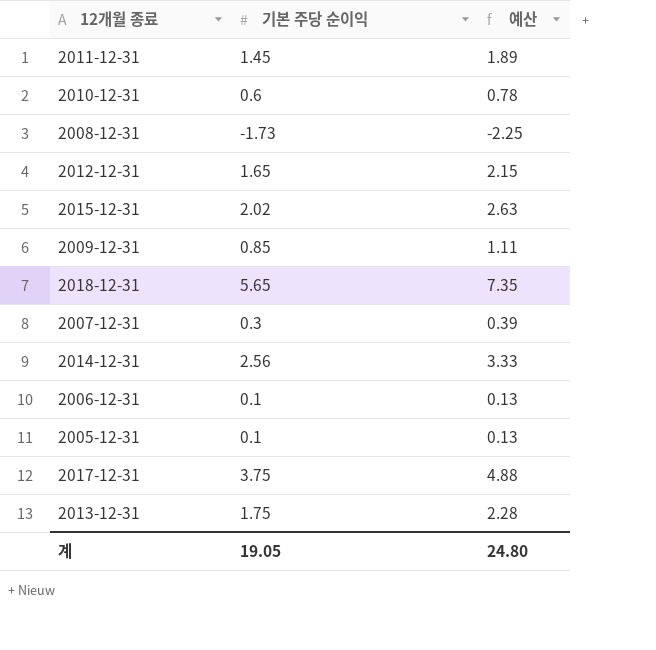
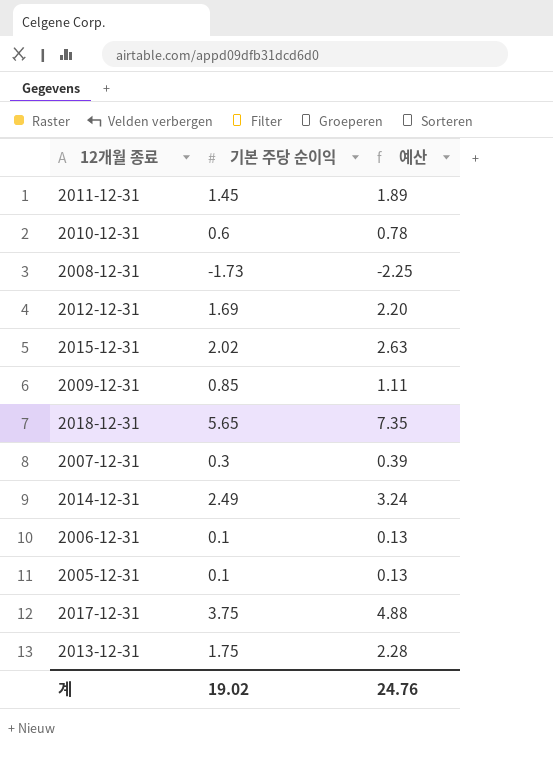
2012-12-31 | 기본 주당 순이익: 1.65 -> 1.69
2012-12-31 | 예산: 2.15 -> 2.20
2014-12-31 | 기본 주당 순이익: 2.56 -> 2.49
2014-12-31 | 예산: 3.33 -> 3.24
계 | 기본 주당 순이익: 19.05 -> 19.02
계 | 예산: 24.80 -> 24.76

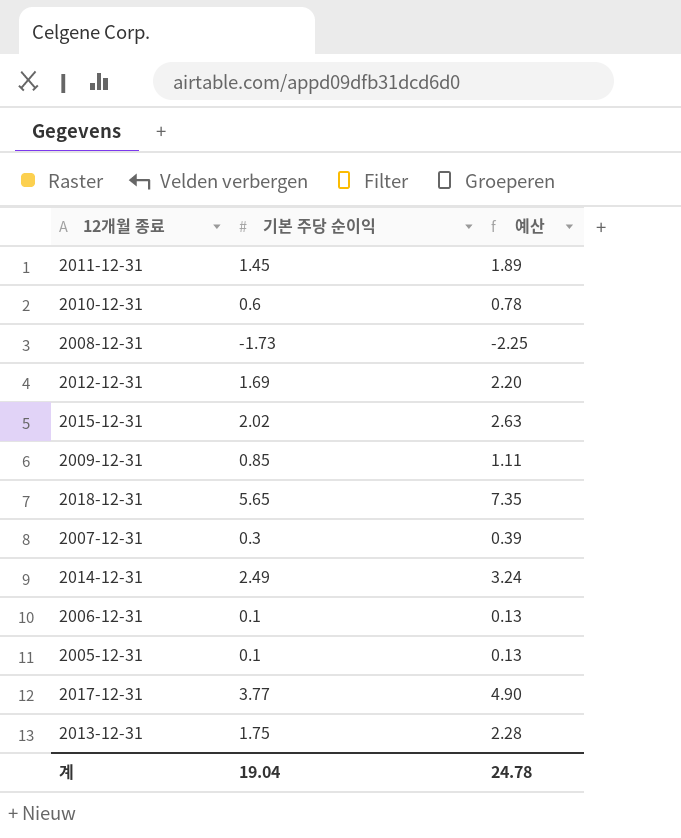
2017-12-31 | 기본 주당 순이익: 3.75 -> 3.77
2017-12-31 | 예산: 4.88 -> 4.90
계 | 기본 주당 순이익: 19.02 -> 19.04
계 | 예산: 24.76 -> 24.78

